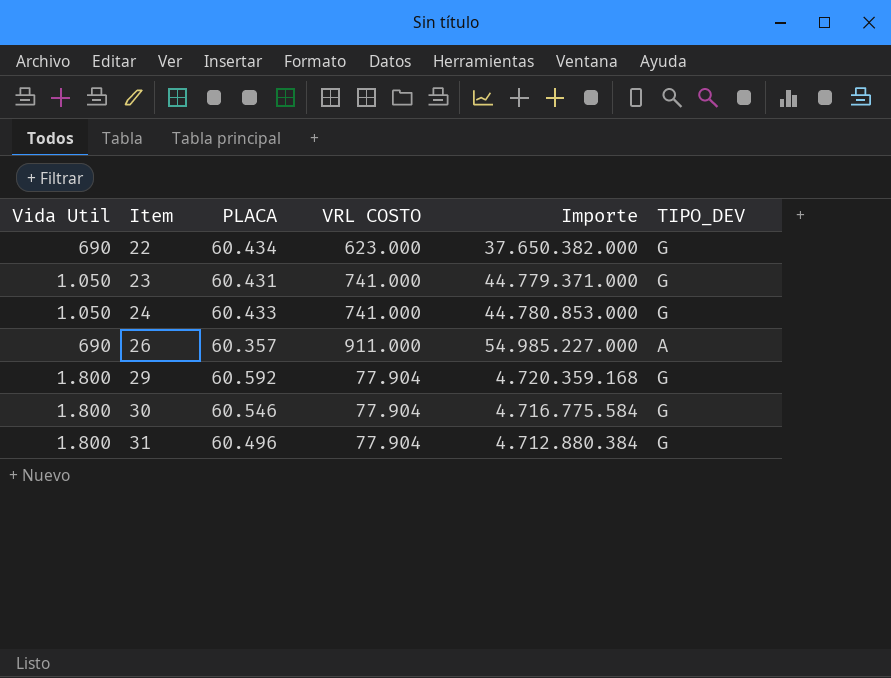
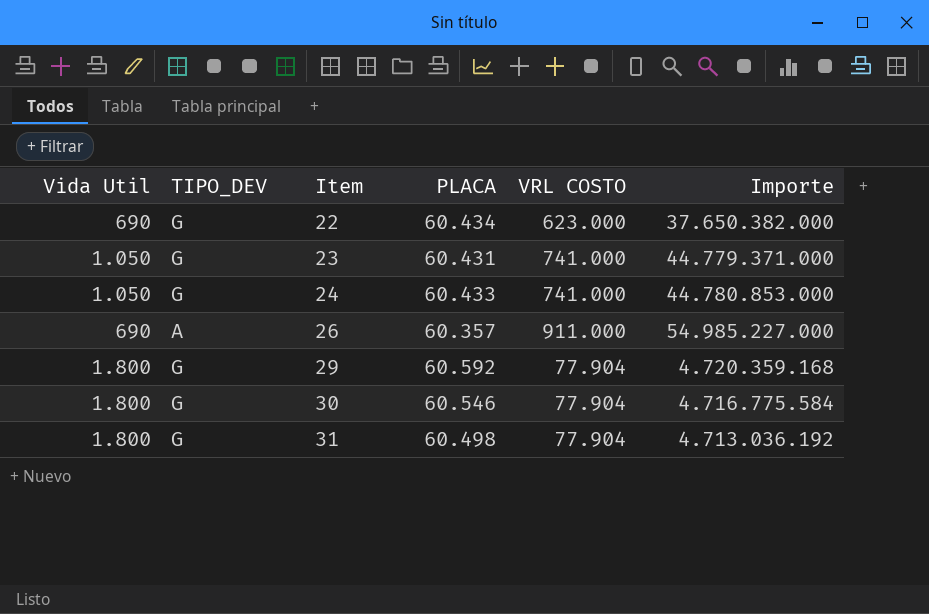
column TIPO_DEV | position: 6 -> 2
31 | PLACA: 60.496 -> 60.498
31 | Importe: 4.712.880.384 -> 4.713.036.192

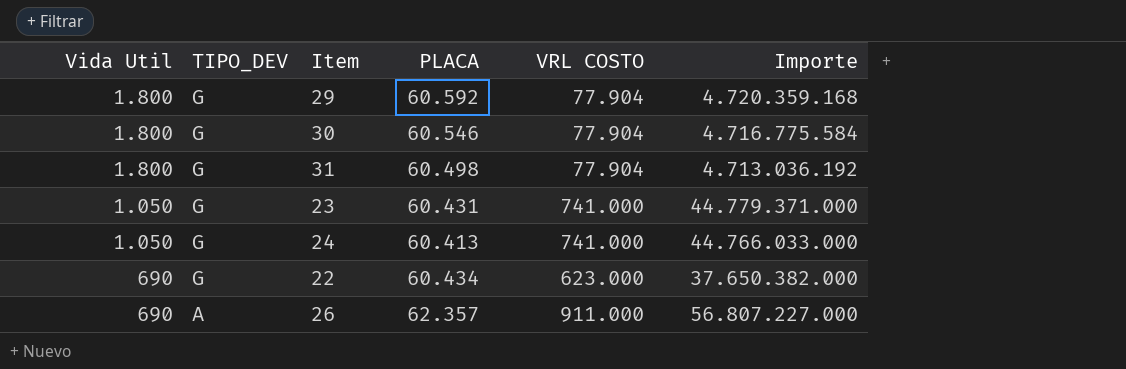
row order: Item ascending -> Vida Util descending
24 | PLACA: 60.433 -> 60.413
24 | Importe: 44.780.853.000 -> 44.766.033.000
26 | PLACA: 60.357 -> 62.357
26 | Importe: 54.985.227.000 -> 56.807.227.000

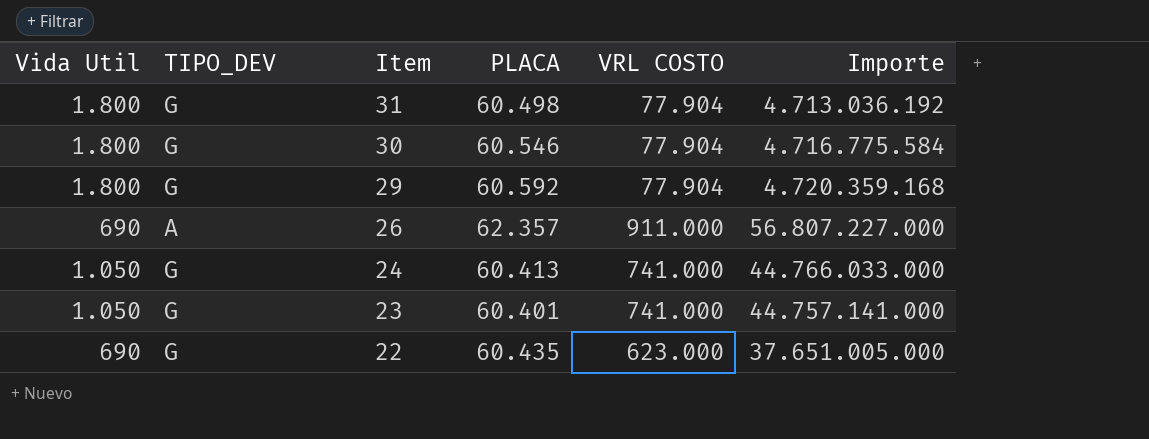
row order: Vida Util descending -> Item descending
23 | PLACA: 60.431 -> 60.401
23 | Importe: 44.779.371.000 -> 44.757.141.000
22 | PLACA: 60.434 -> 60.435
22 | Importe: 37.650.382.000 -> 37.651.005.000

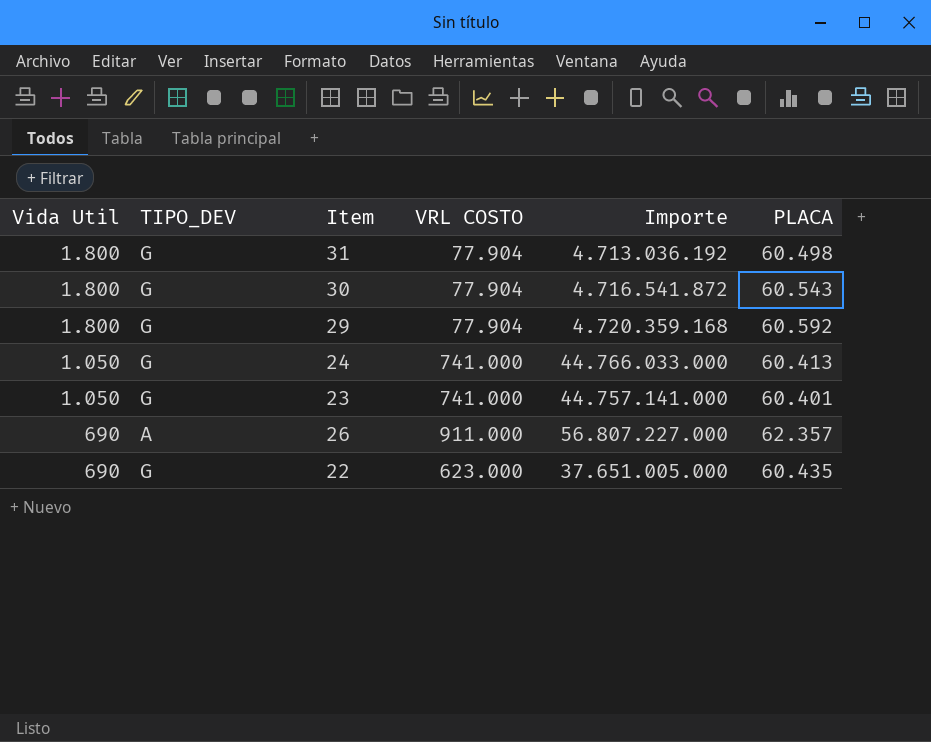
row order: Item descending -> Vida Util descending
column PLACA | position: 4 -> 6
30 | Importe: 4.716.775.584 -> 4.716.541.872
30 | PLACA: 60.546 -> 60.543

